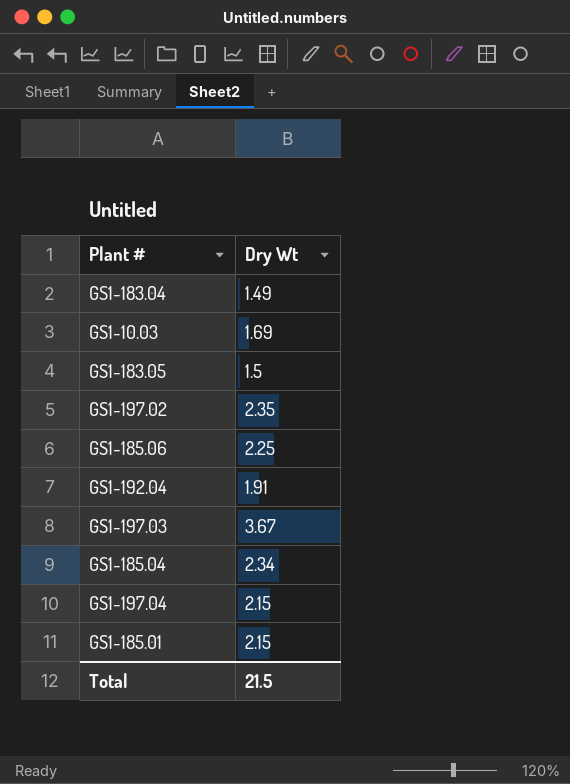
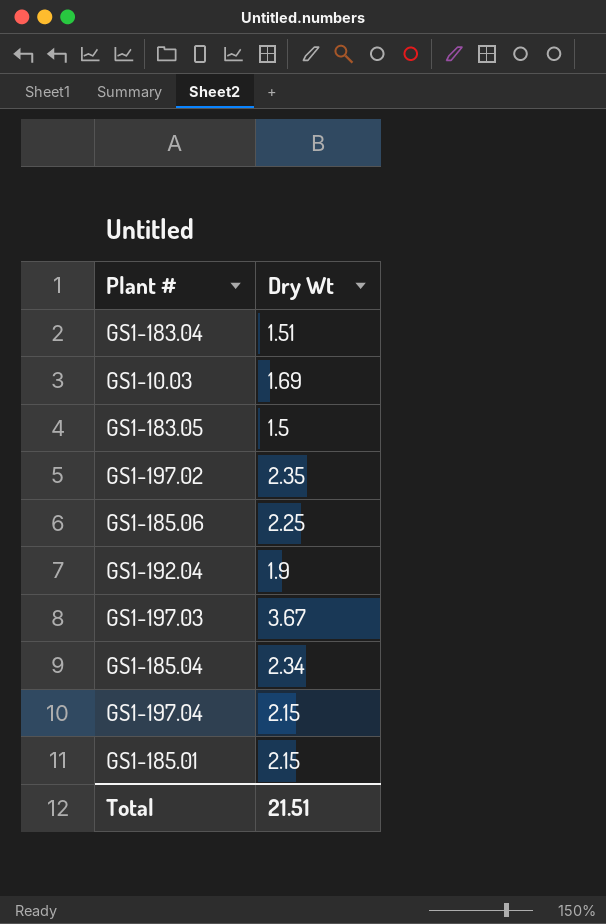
GS1-183.04 | Dry Wt: 1.49 -> 1.51
GS1-192.04 | Dry Wt: 1.91 -> 1.9
Total | Dry Wt: 21.5 -> 21.51

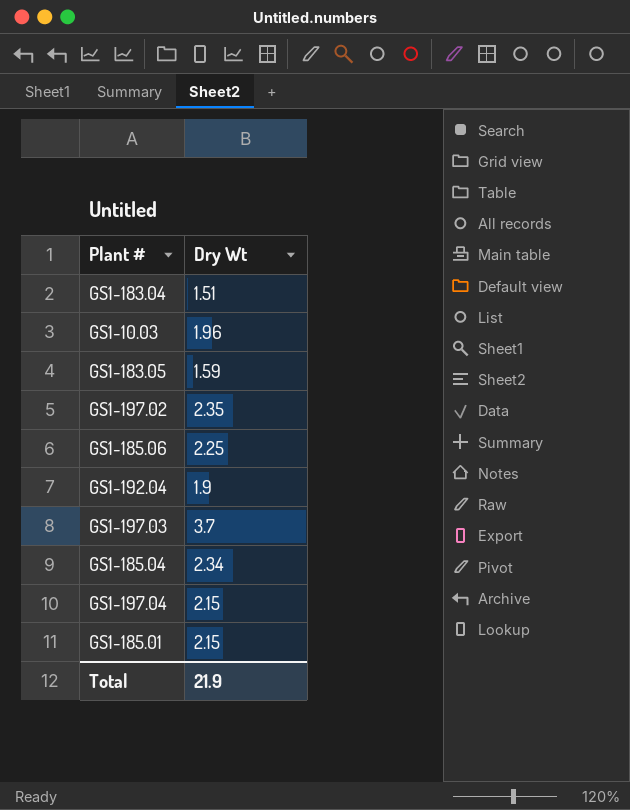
GS1-10.03 | Dry Wt: 1.69 -> 1.96
GS1-183.05 | Dry Wt: 1.5 -> 1.59
GS1-197.03 | Dry Wt: 3.67 -> 3.7
Total | Dry Wt: 21.51 -> 21.9

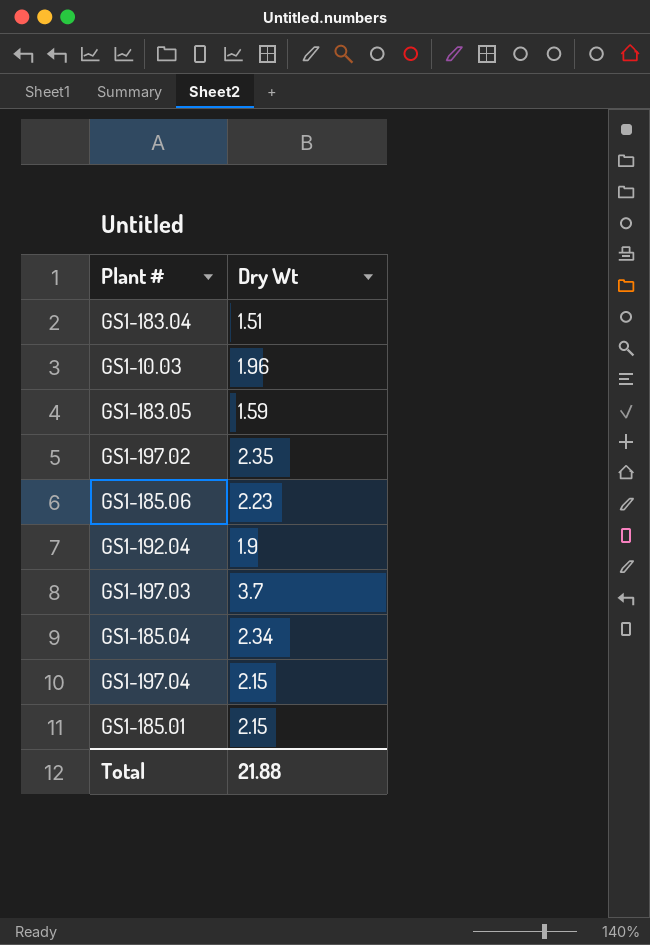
GS1-185.06 | Dry Wt: 2.25 -> 2.23
Total | Dry Wt: 21.9 -> 21.88

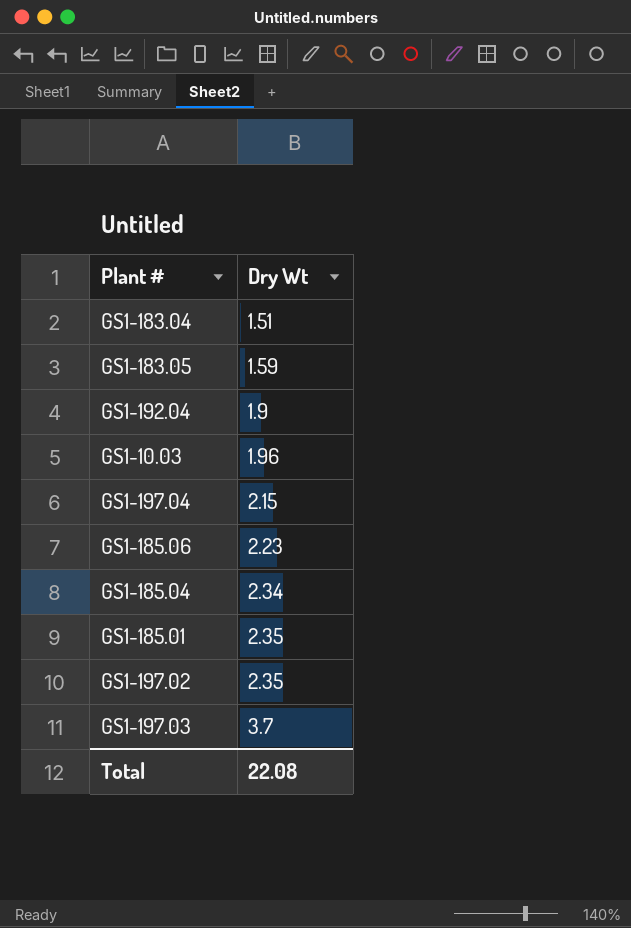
row order: none -> Dry Wt ascending
GS1-185.01 | Dry Wt: 2.15 -> 2.35
Total | Dry Wt: 21.88 -> 22.08

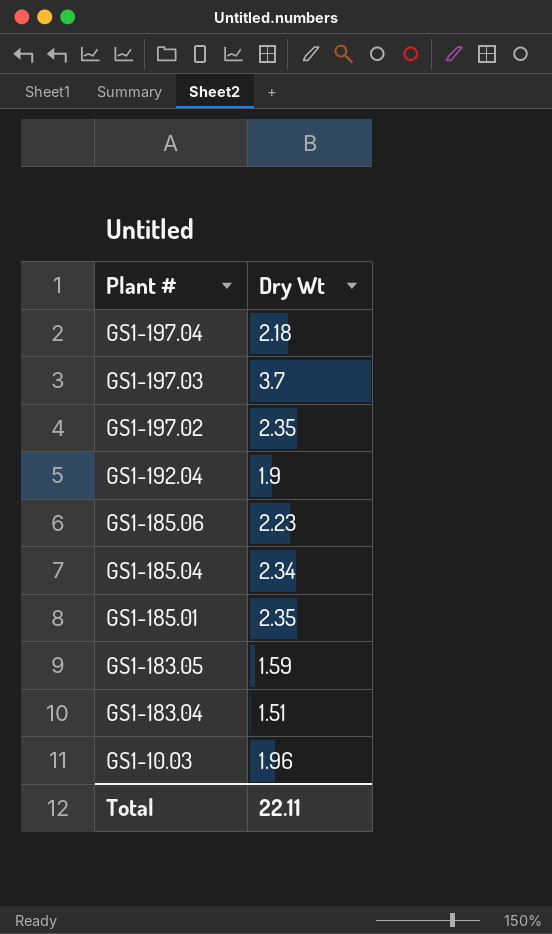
row order: Dry Wt ascending -> Plant # descending
GS1-197.04 | Dry Wt: 2.15 -> 2.18
Total | Dry Wt: 22.08 -> 22.11

